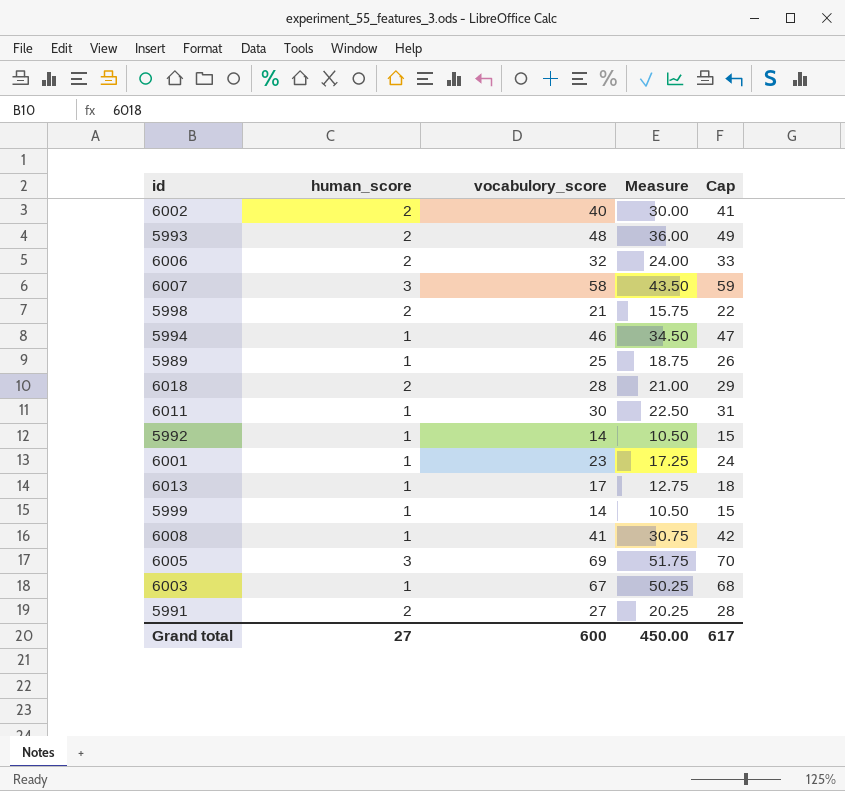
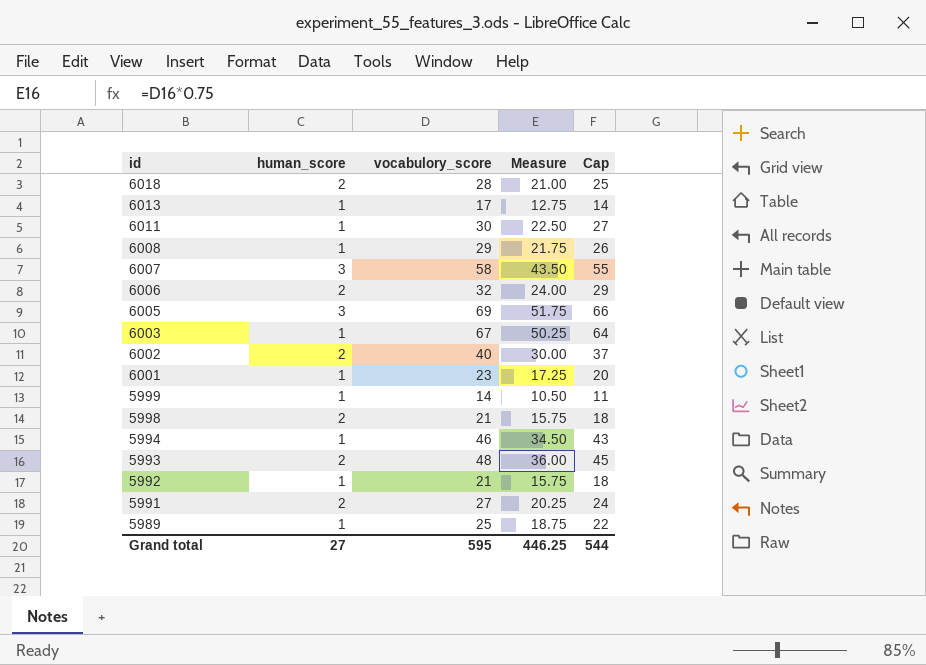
row order: none -> id descending
column Cap | formula: [vocabulory_score] + 1 -> [vocabulory_score] - 3
6008 | vocabulory_score: 41 -> 29
6008 | Measure: 30.75 -> 21.75
5992 | vocabulory_score: 14 -> 21
5992 | Measure: 10.50 -> 15.75
Grand total | vocabulory_score: 600 -> 595
Grand total | Measure: 450.00 -> 446.25
Grand total | Cap: 617 -> 544

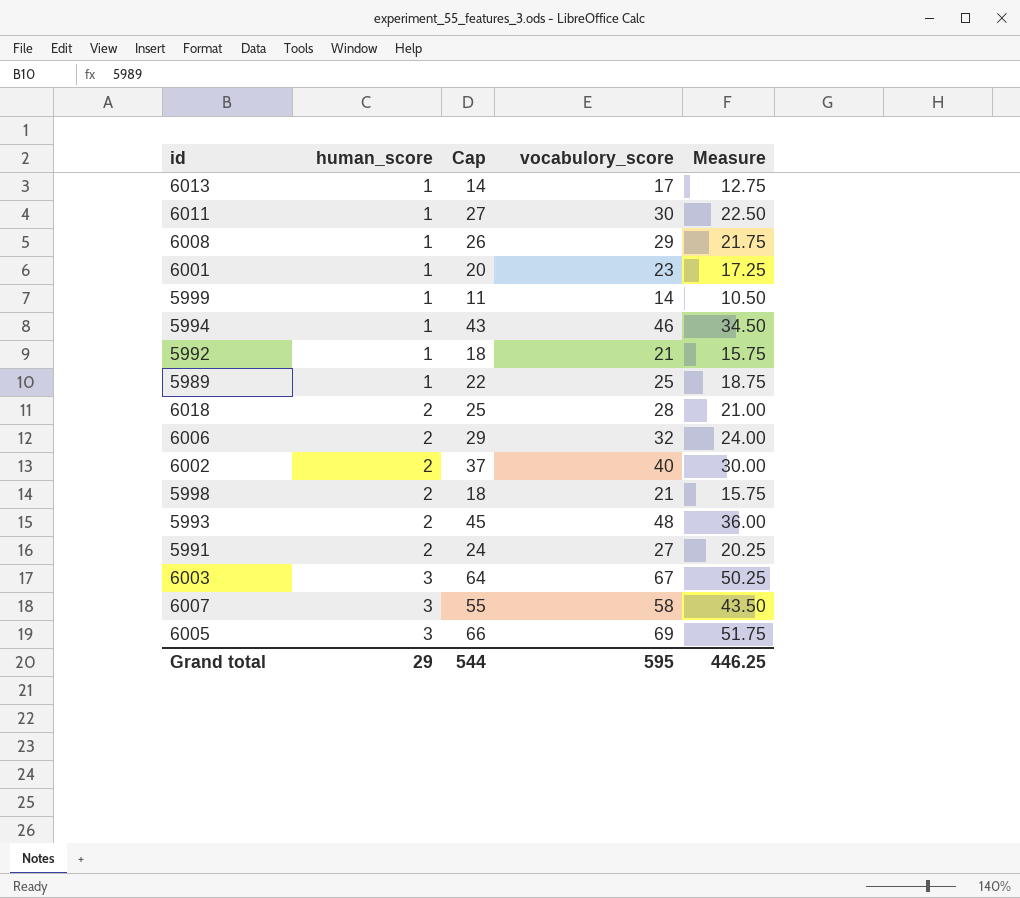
row order: id descending -> human_score ascending
column Cap | position: 5 -> 3
6003 | human_score: 1 -> 3
Grand total | human_score: 27 -> 29

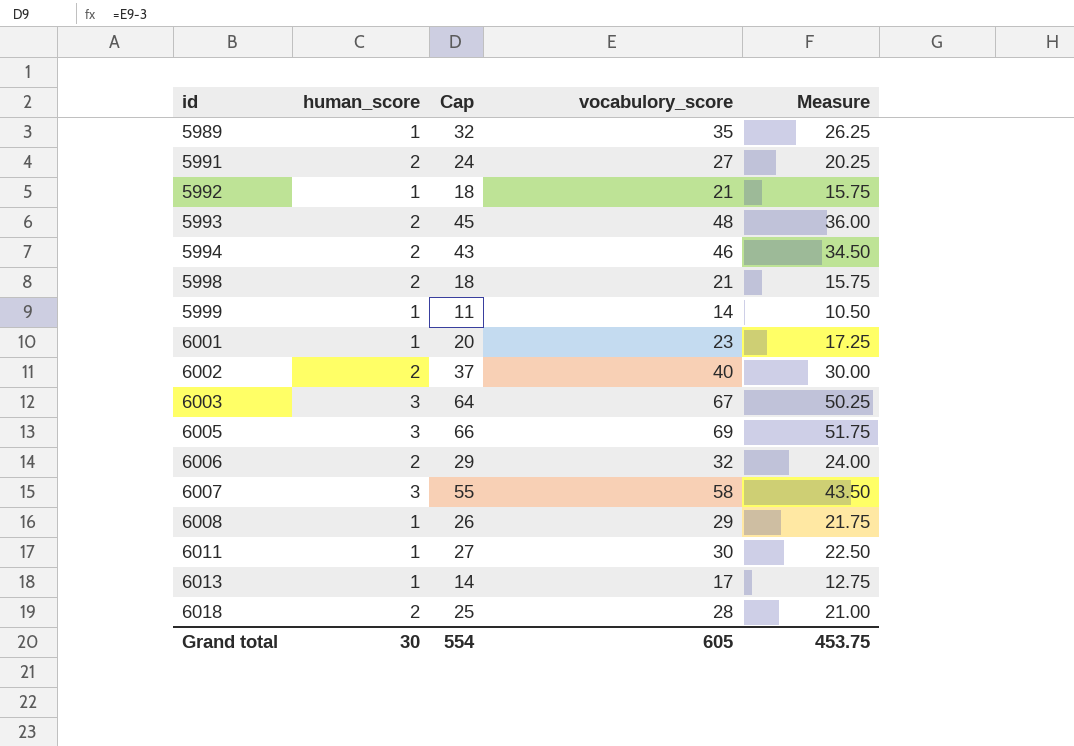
row order: human_score ascending -> id ascending
5989 | Cap: 22 -> 32
5989 | vocabulory_score: 25 -> 35
5989 | Measure: 18.75 -> 26.25
5994 | human_score: 1 -> 2
Grand total | human_score: 29 -> 30
Grand total | Cap: 544 -> 554
Grand total | vocabulory_score: 595 -> 605
Grand total | Measure: 446.25 -> 453.75

